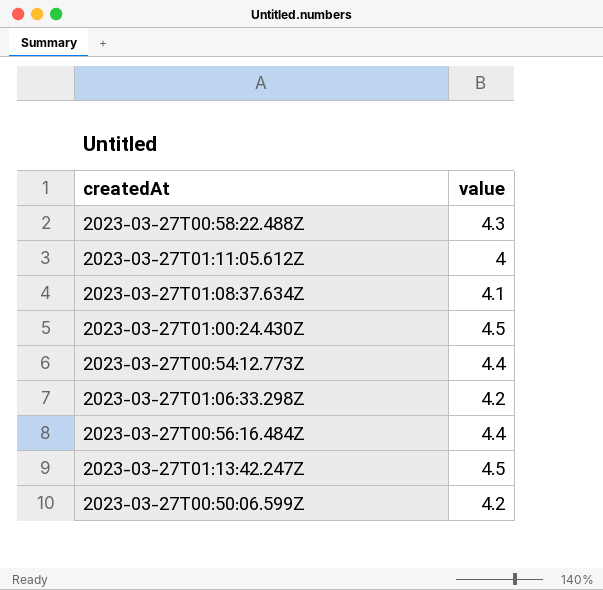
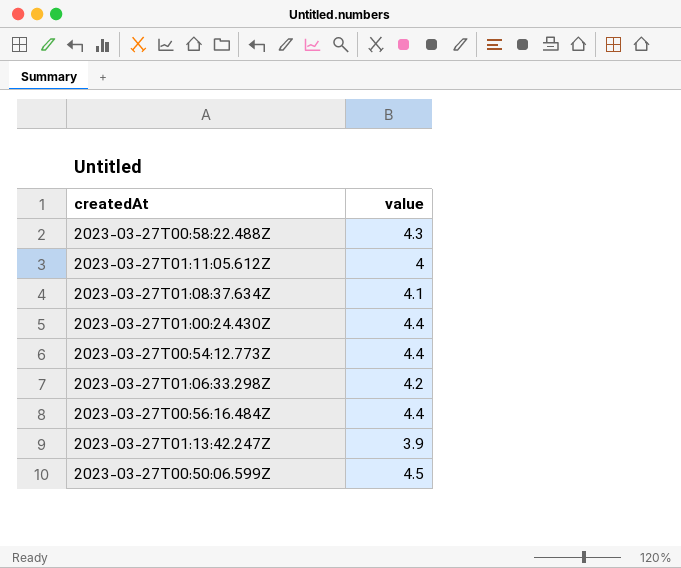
2023-03-27T01:00:24.430Z | value: 4.5 -> 4.4
2023-03-27T01:13:42.247Z | value: 4.5 -> 3.9
2023-03-27T00:50:06.599Z | value: 4.2 -> 4.5

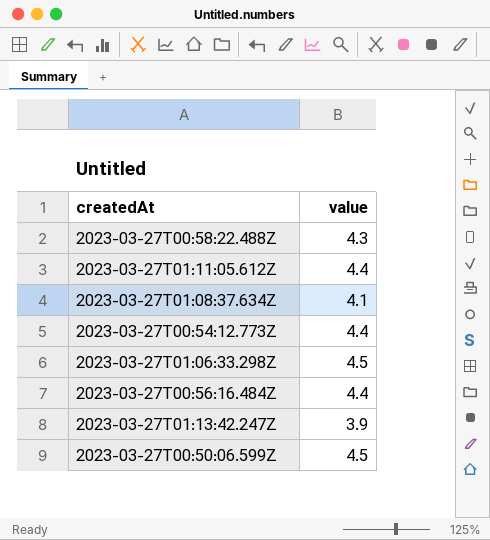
row 2023-03-27T01:00:24.430Z: 4.4 -> none
2023-03-27T01:11:05.612Z | value: 4 -> 4.4
2023-03-27T01:06:33.298Z | value: 4.2 -> 4.5

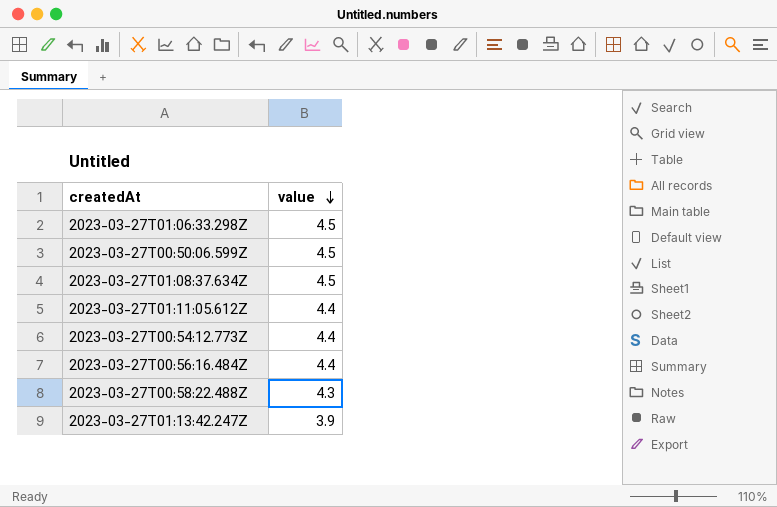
row order: none -> value descending
2023-03-27T01:08:37.634Z | value: 4.1 -> 4.5

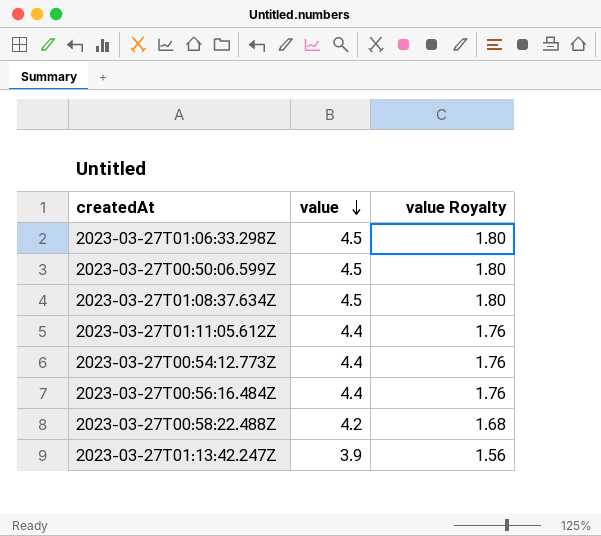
column value Royalty | formula: none -> [value] * 0.4
2023-03-27T00:58:22.488Z | value: 4.3 -> 4.2

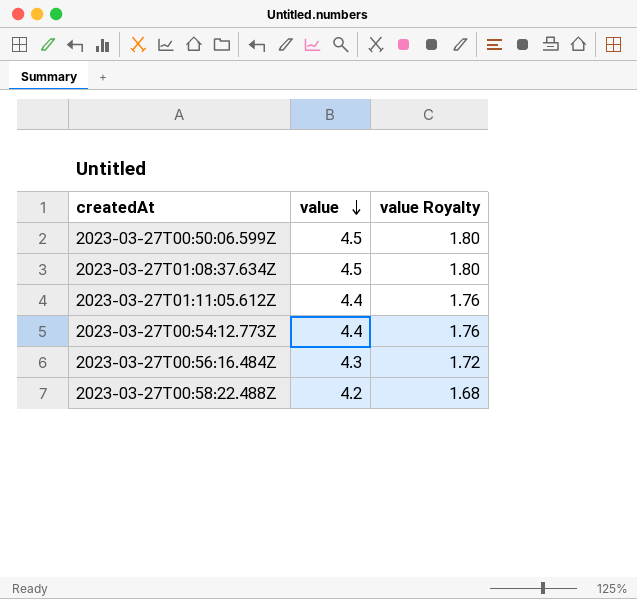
row 2023-03-27T01:06:33.298Z: 4.5 | 1.80 -> none
row 2023-03-27T01:13:42.247Z: 3.9 | 1.56 -> none
2023-03-27T00:56:16.484Z | value: 4.4 -> 4.3
2023-03-27T00:56:16.484Z | value Royalty: 1.76 -> 1.72

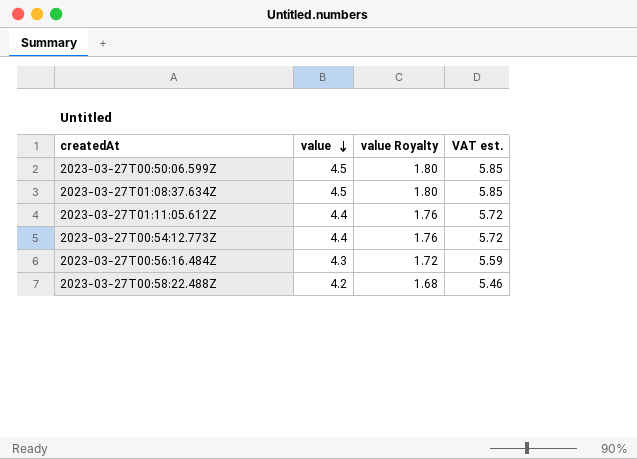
column VAT est. | formula: none -> [value] * 1.3

